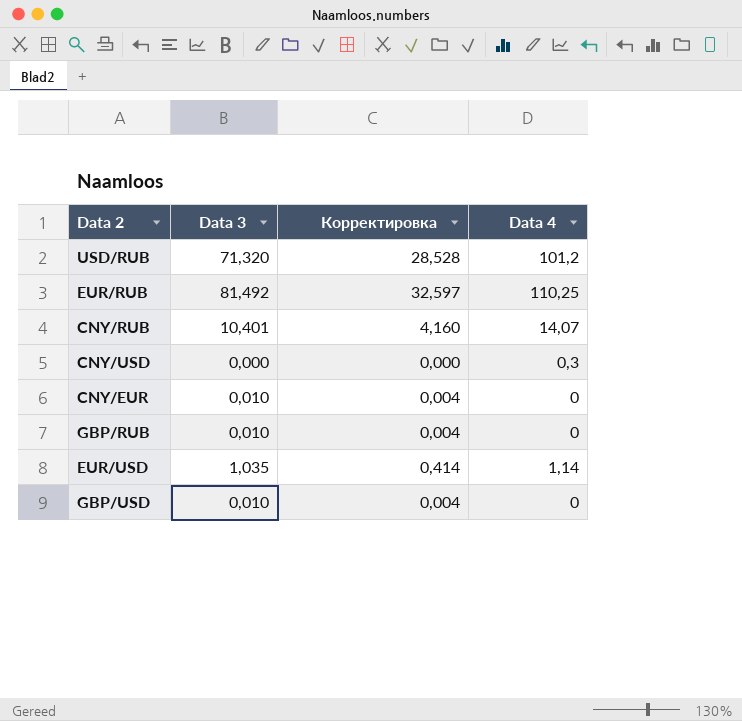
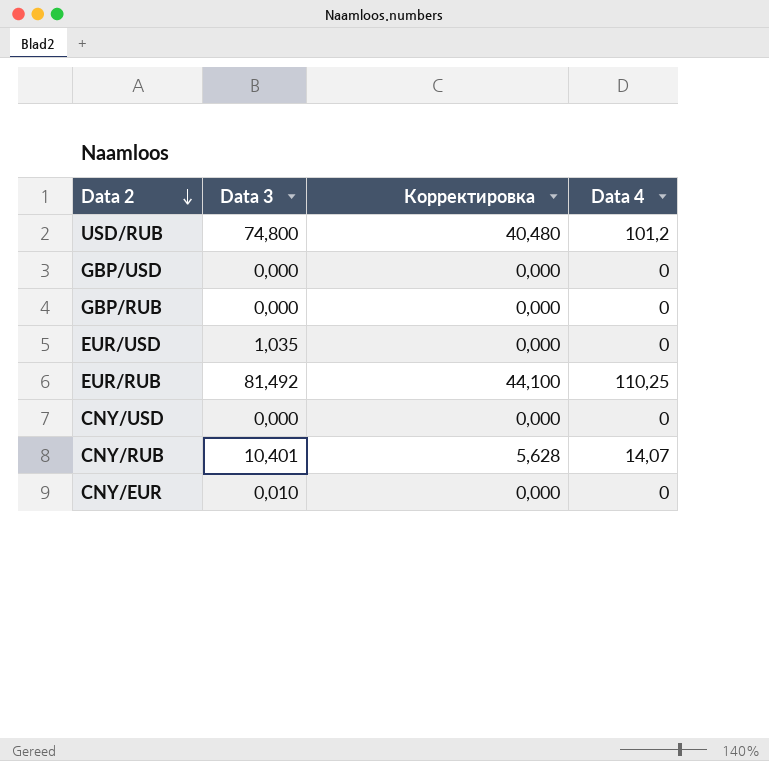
row order: none -> Data 2 descending
column Корректировка | formula: [Data 3] * 0,4 -> [Data 4] * 0,4
USD/RUB | Data 3: 71,320 -> 74,800
GBP/USD | Data 3: 0,010 -> 0,000
GBP/RUB | Data 3: 0,010 -> 0,000
EUR/USD | Data 4: 1,14 -> 0
CNY/USD | Data 4: 0,3 -> 0

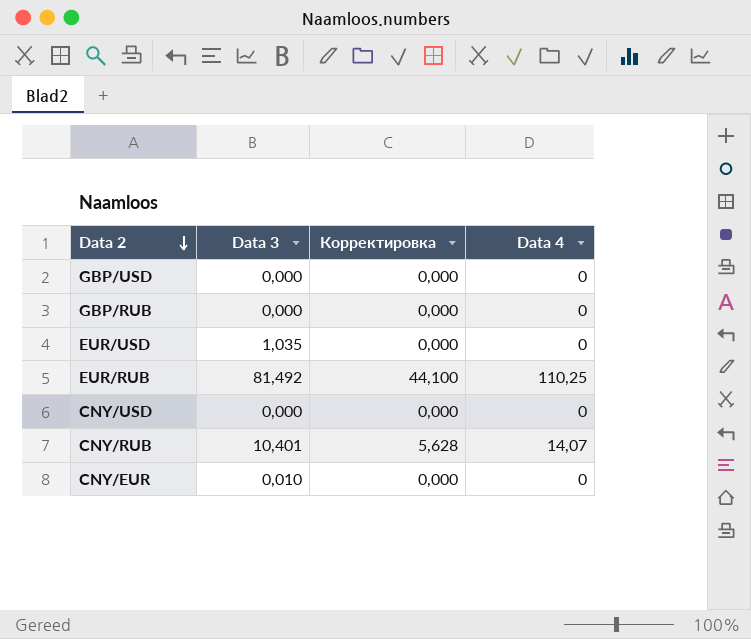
row USD/RUB: 74,800 | 40,480 | 101,2 -> none

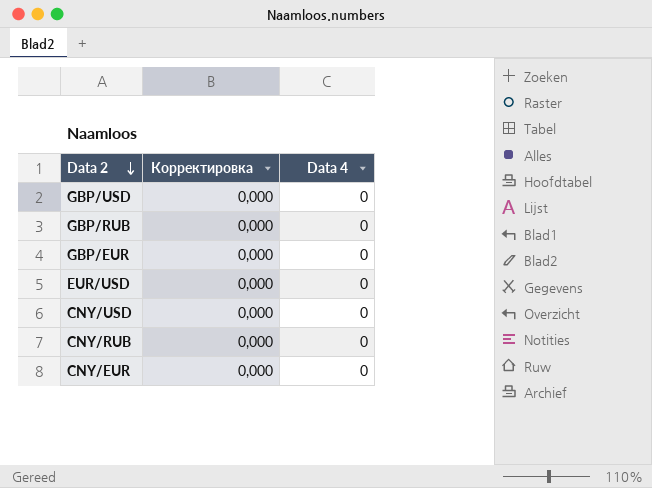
column Data 3 | position: 2 -> none
row EUR/RUB: 81,492 | 44,100 | 110,25 -> none
row GBP/EUR: none -> 0,000 | 0
CNY/RUB | Корректировка: 5,628 -> 0,000
CNY/RUB | Data 4: 14,07 -> 0

